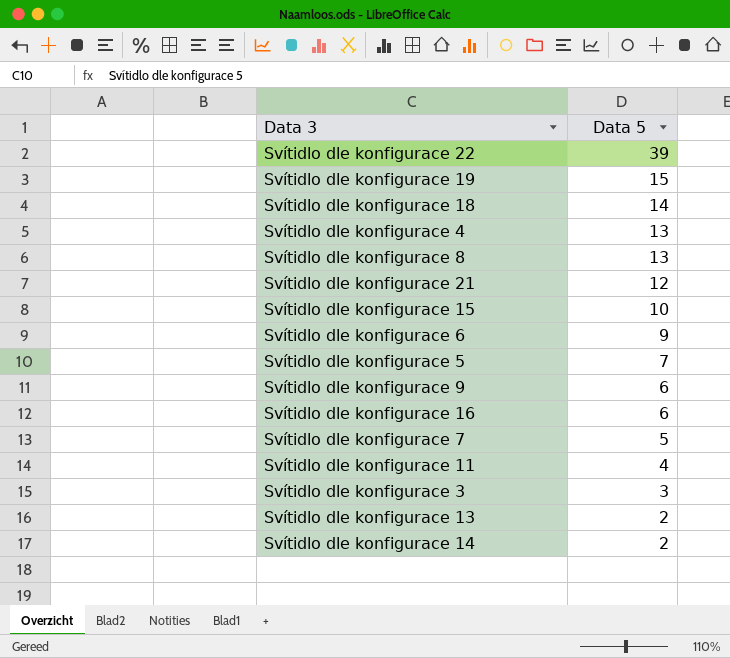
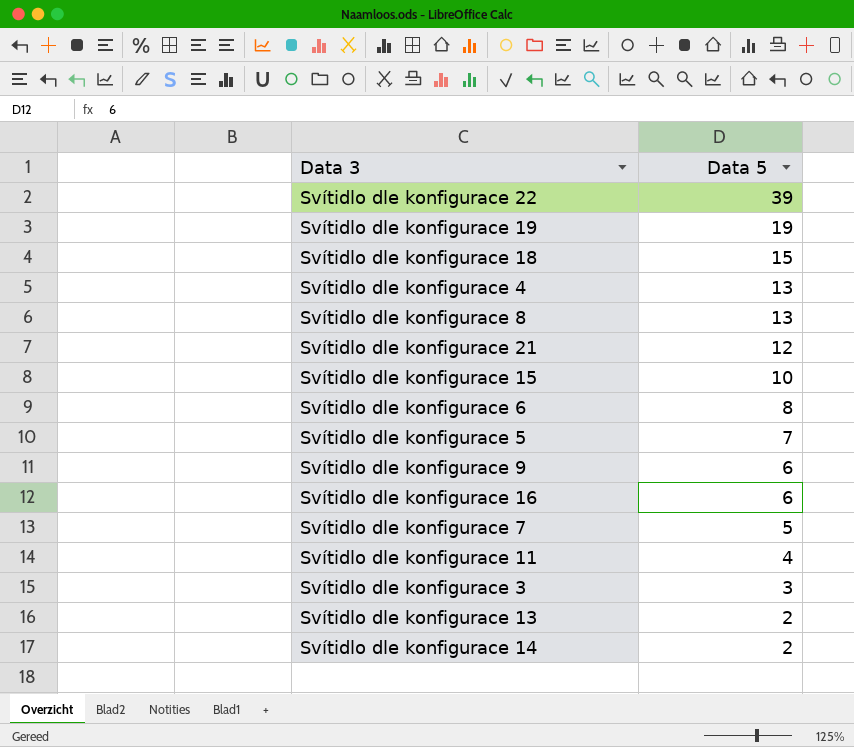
Svítidlo dle konfigurace 19 | Data 5: 15 -> 19
Svítidlo dle konfigurace 18 | Data 5: 14 -> 15
Svítidlo dle konfigurace 6 | Data 5: 9 -> 8

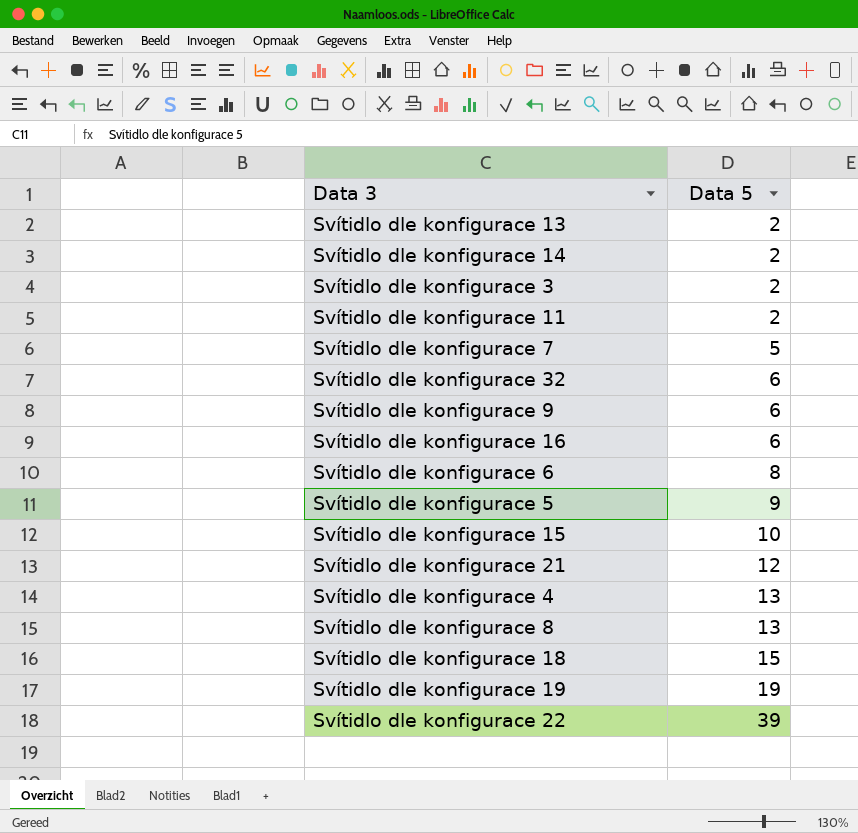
row order: Data 5 descending -> Data 5 ascending
Svítidlo dle konfigurace 3 | Data 5: 3 -> 2
Svítidlo dle konfigurace 11 | Data 5: 4 -> 2
row Svítidlo dle konfigurace 32: none -> 6
Svítidlo dle konfigurace 5 | Data 5: 7 -> 9

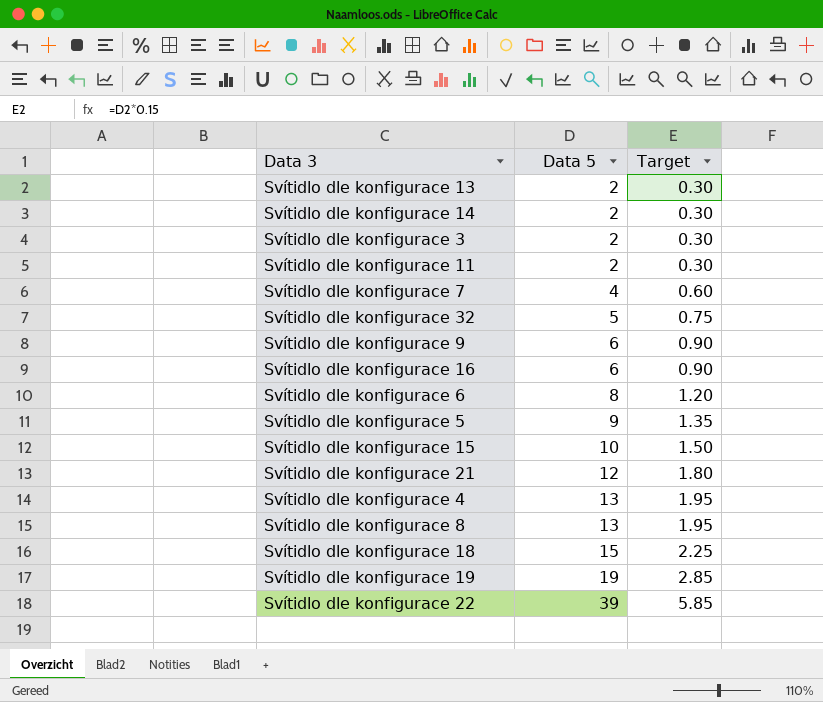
column Target | formula: none -> [Data 5] * 0.15
Svítidlo dle konfigurace 7 | Data 5: 5 -> 4
Svítidlo dle konfigurace 32 | Data 5: 6 -> 5

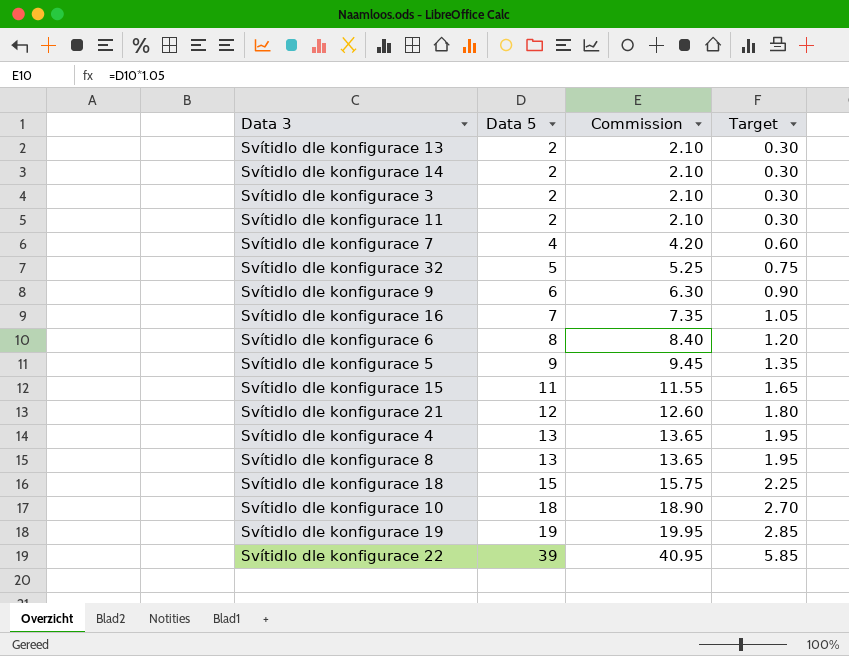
column Commission | formula: none -> [Data 5] * 1.05
Svítidlo dle konfigurace 16 | Data 5: 6 -> 7
Svítidlo dle konfigurace 16 | Target: 0.90 -> 1.05
Svítidlo dle konfigurace 15 | Data 5: 10 -> 11
Svítidlo dle konfigurace 15 | Target: 1.50 -> 1.65
row Svítidlo dle konfigurace 10: none -> 18 | 18.90 | 2.70

